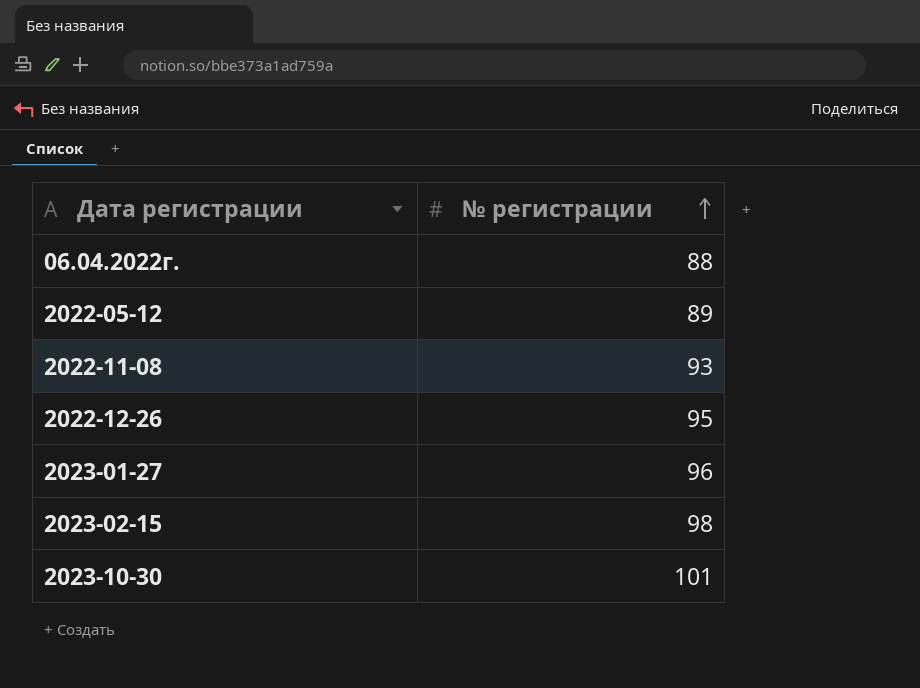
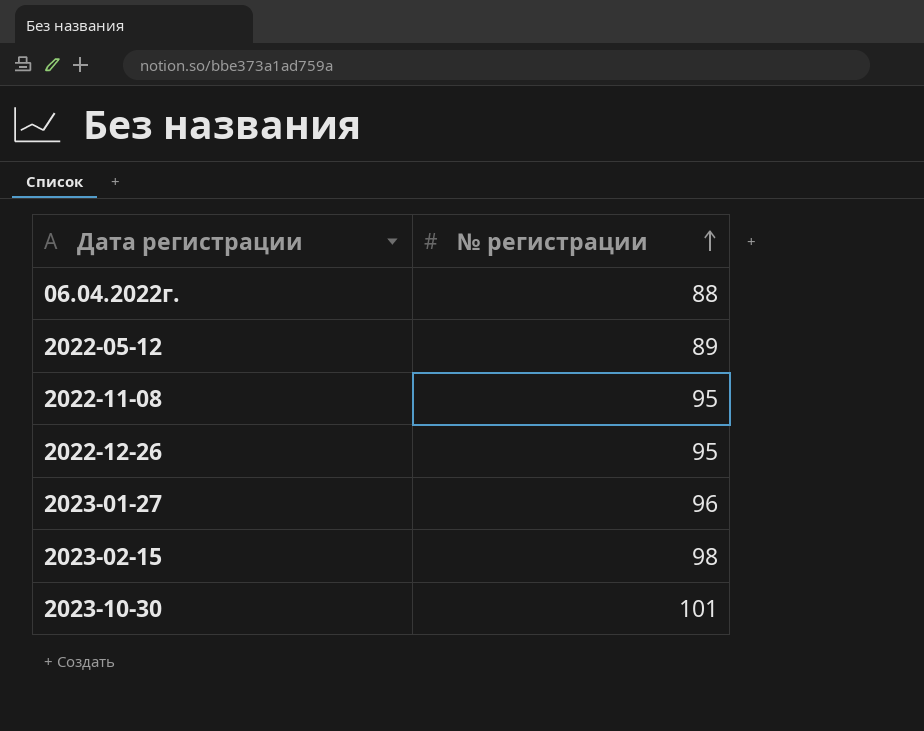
2022-11-08 | № регистрации: 93 -> 95

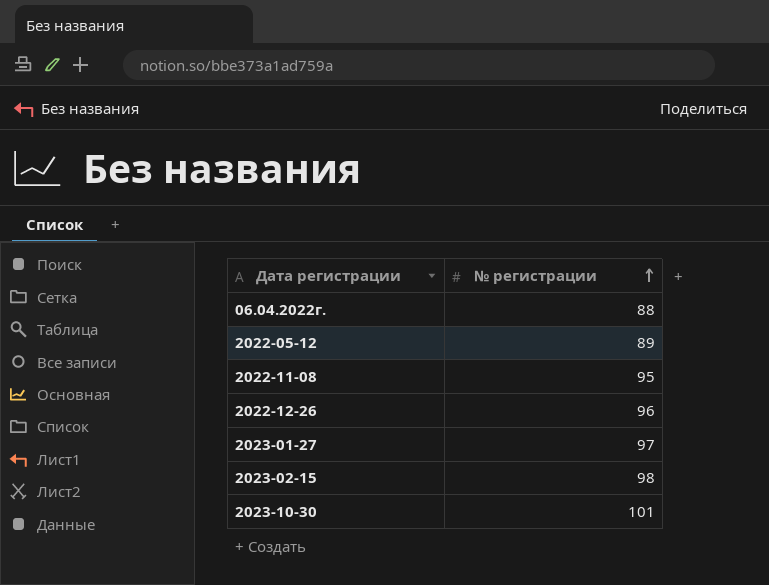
2022-12-26 | № регистрации: 95 -> 96
2023-01-27 | № регистрации: 96 -> 97

